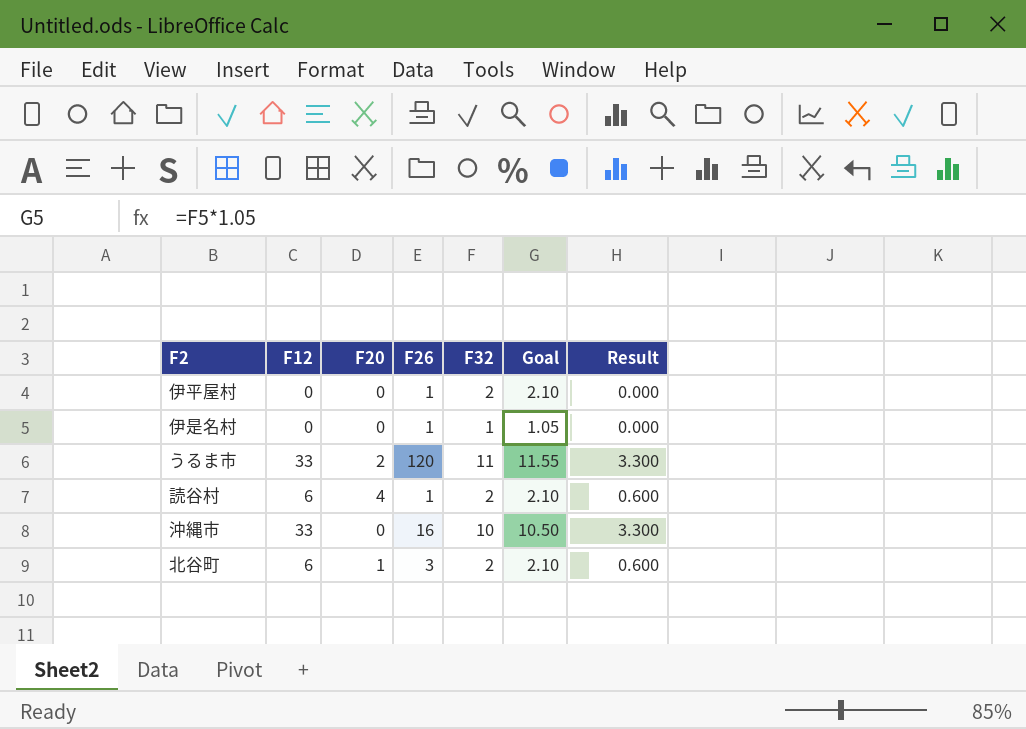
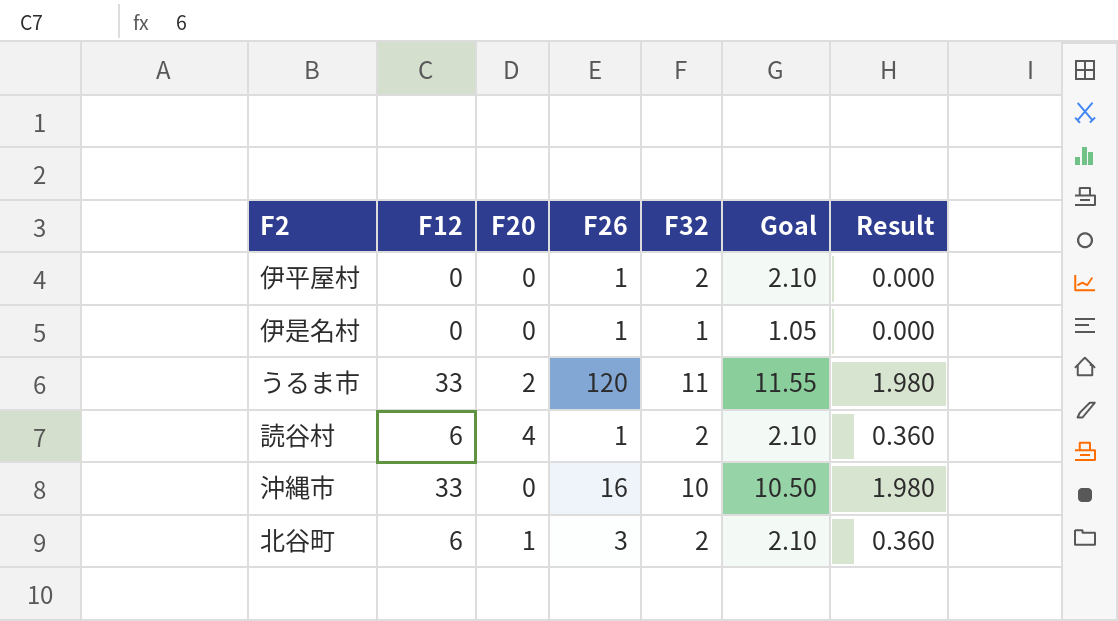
column Result | formula: [F12] * 0.1 -> [F12] * 0.06

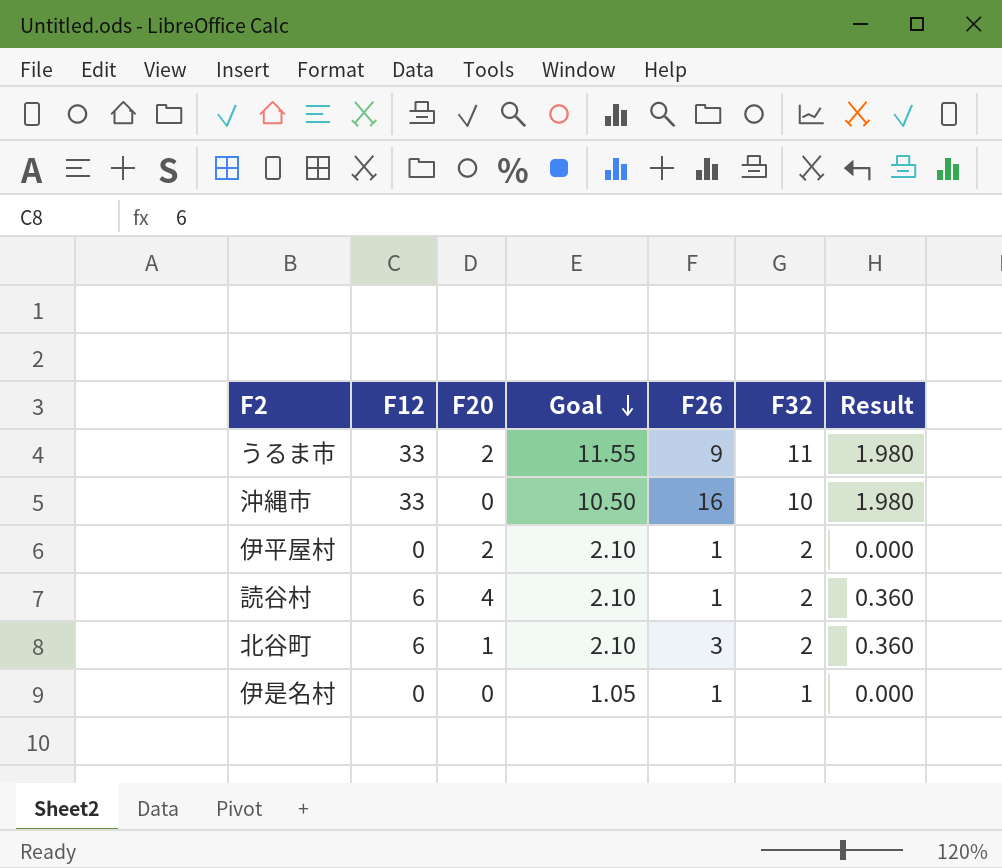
row order: none -> Goal descending
column Goal | position: 6 -> 4
うるま市 | F26: 120 -> 9
伊平屋村 | F20: 0 -> 2

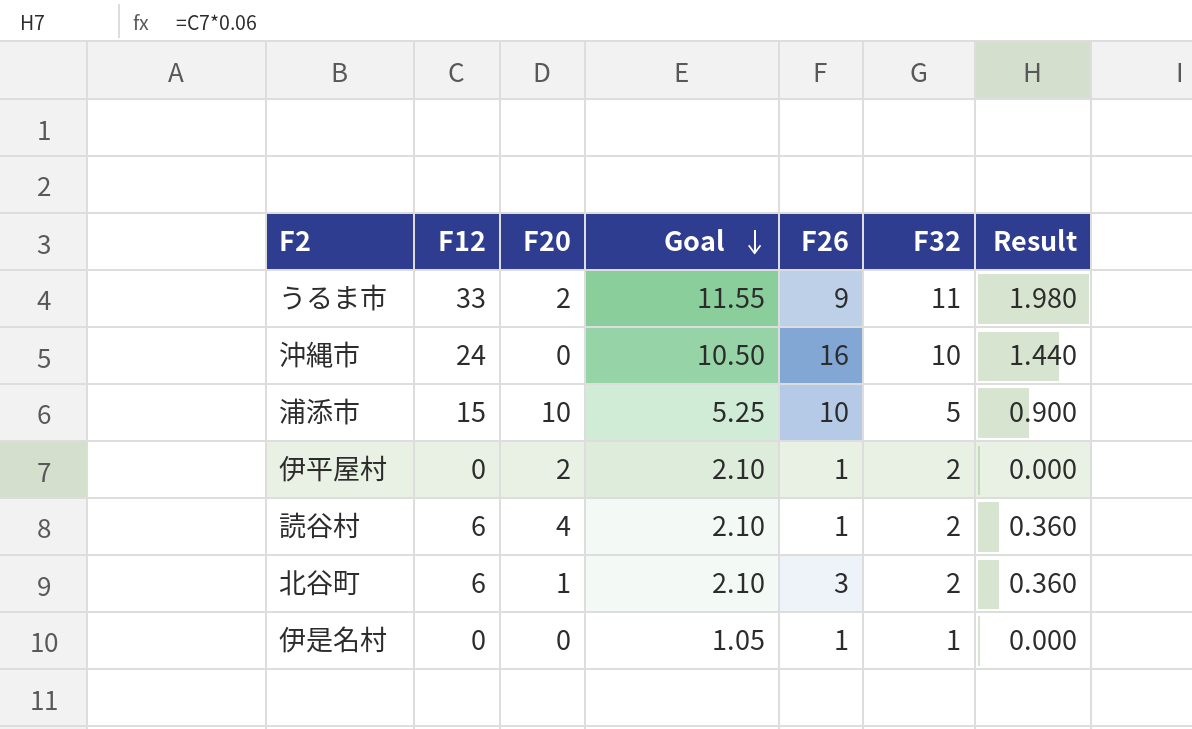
沖縄市 | F12: 33 -> 24
沖縄市 | Result: 1.980 -> 1.440
row 浦添市: none -> 15 | 10 | 5.25 | 10 | 5 | 0.900

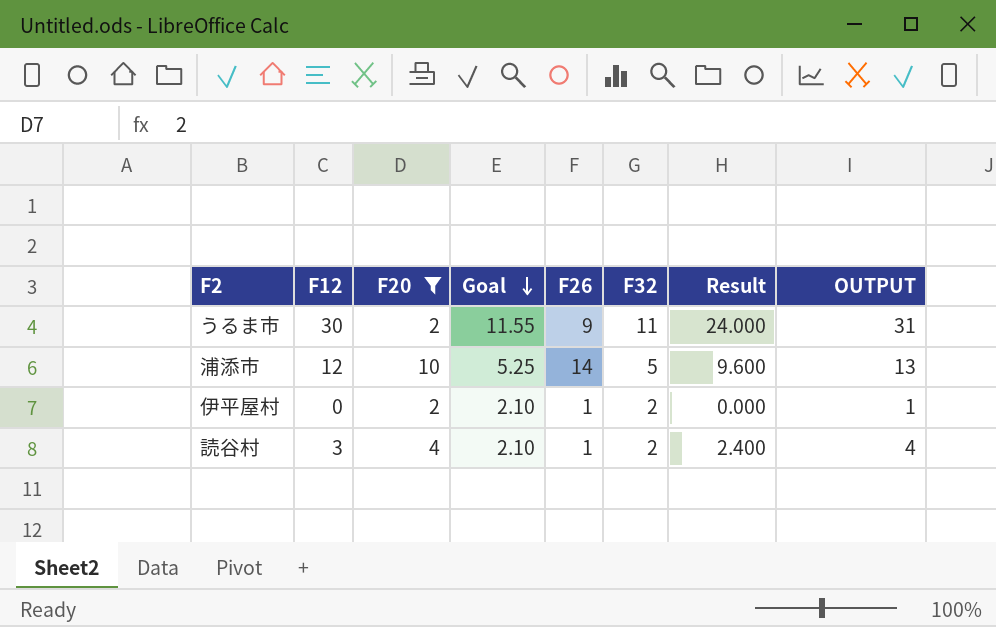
filter: none -> F20 >= 2
column Result | formula: [F12] * 0.06 -> [F12] * 0.8
column OUTPUT | formula: none -> [F12] + 1
うるま市 | F12: 33 -> 30
浦添市 | F12: 15 -> 12
浦添市 | F26: 10 -> 14
読谷村 | F12: 6 -> 3

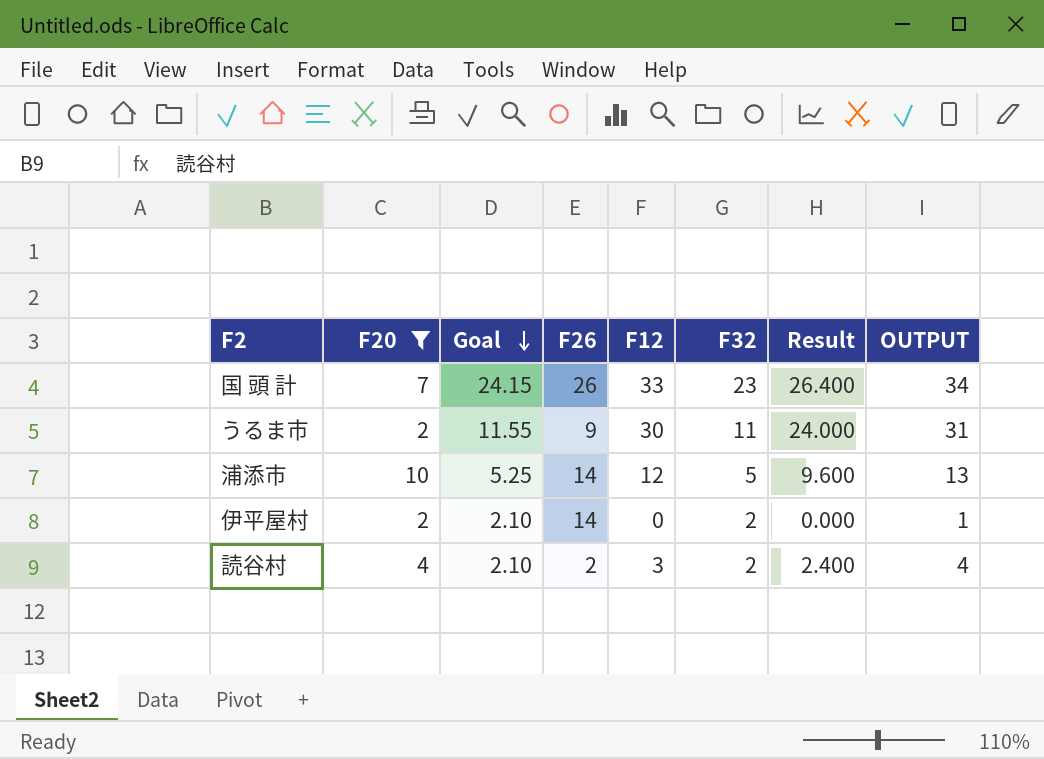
column F12 | position: 2 -> 5
row 国 頭 計: none -> 7 | 24.15 | 26 | 33 | 23 | 26.400 | 34
伊平屋村 | F26: 1 -> 14
読谷村 | F26: 1 -> 2

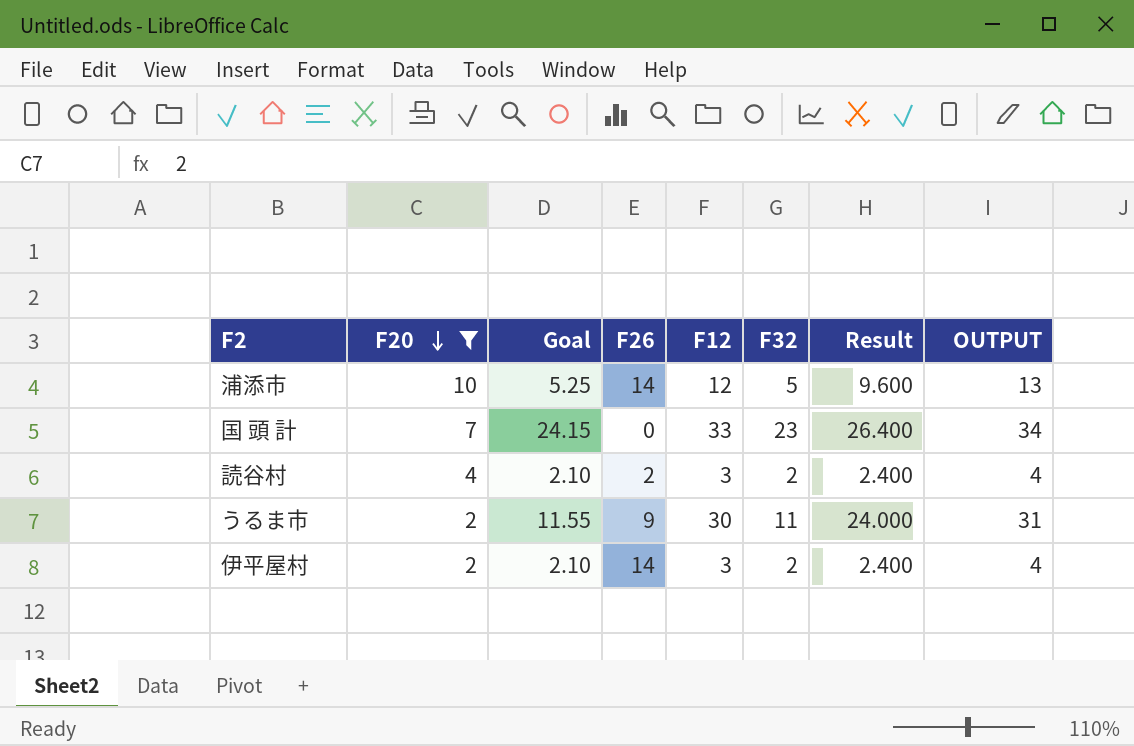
row order: Goal descending -> F20 descending
国 頭 計 | F26: 26 -> 0
伊平屋村 | F12: 0 -> 3
伊平屋村 | Result: 0.000 -> 2.400
伊平屋村 | OUTPUT: 1 -> 4

